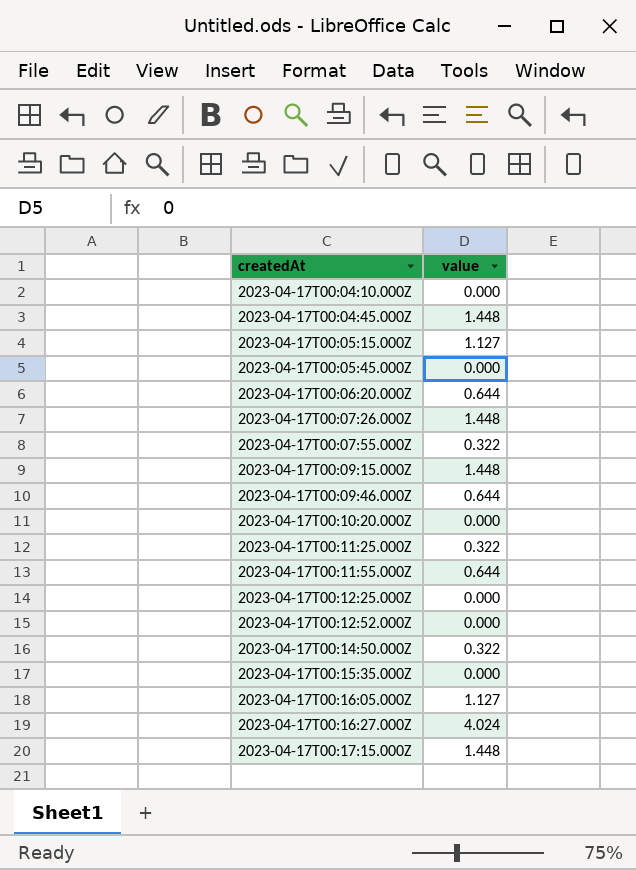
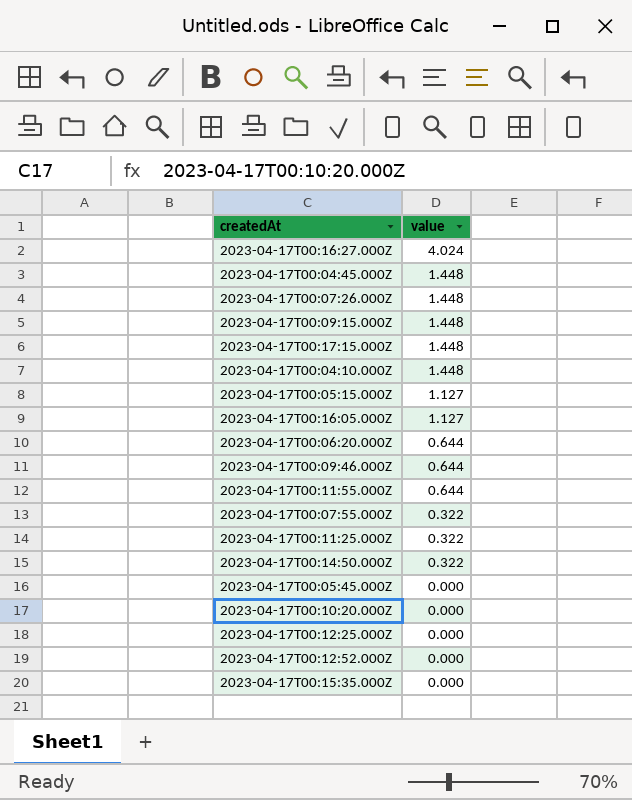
row order: createdAt ascending -> value descending
2023-04-17T00:04:10.000Z | value: 0.000 -> 1.448

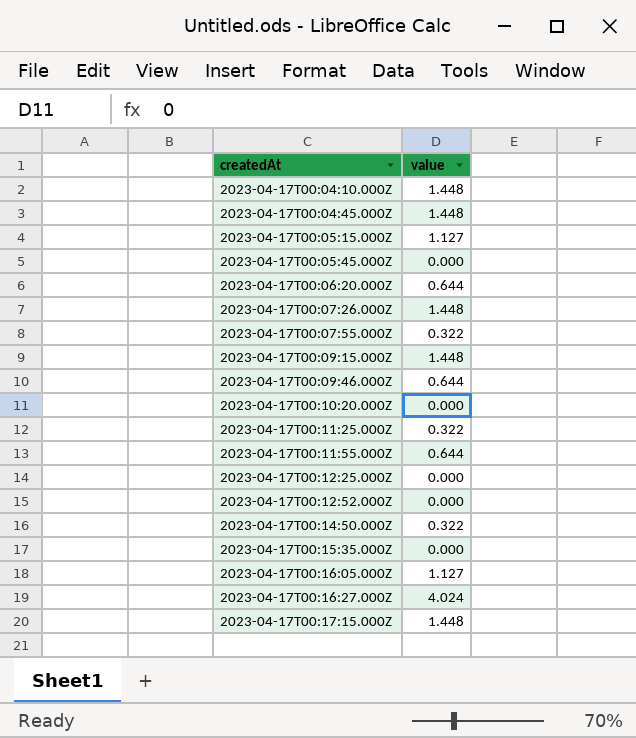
row order: value descending -> createdAt ascending

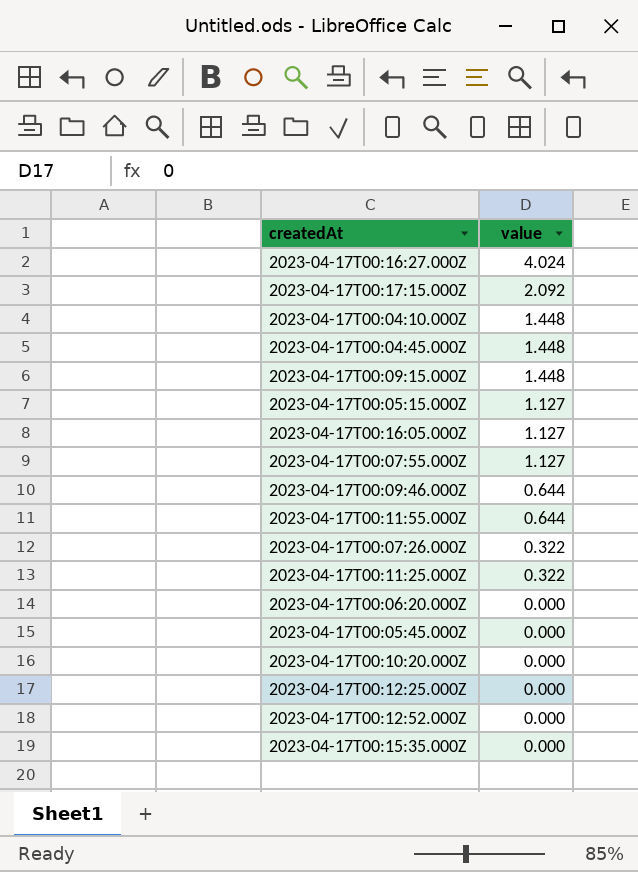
row order: createdAt ascending -> value descending
row 2023-04-17T00:14:50.000Z: 0.322 -> none
2023-04-17T00:17:15.000Z | value: 1.448 -> 2.092
2023-04-17T00:07:55.000Z | value: 0.322 -> 1.127
2023-04-17T00:07:26.000Z | value: 1.448 -> 0.322
2023-04-17T00:06:20.000Z | value: 0.644 -> 0.000

